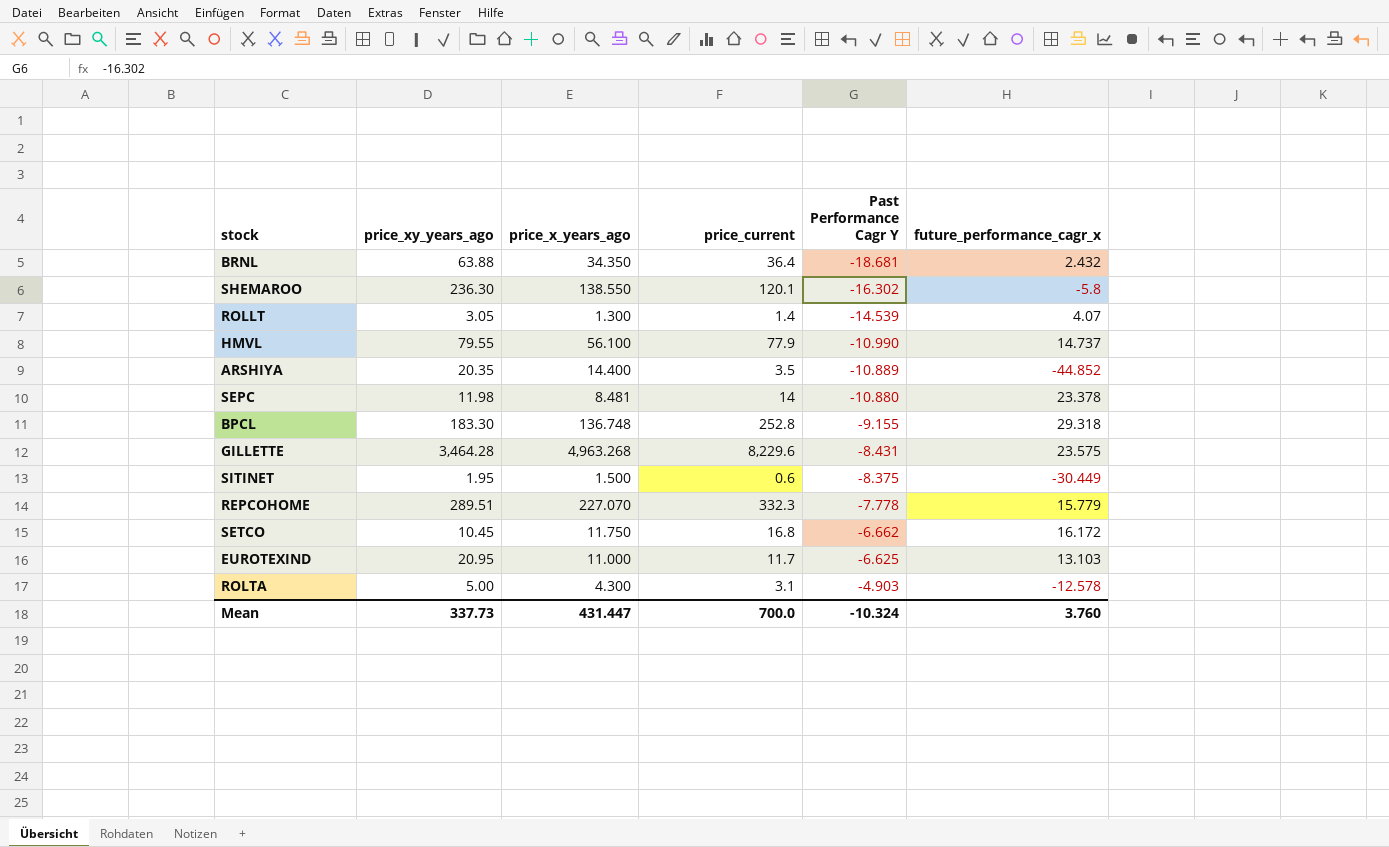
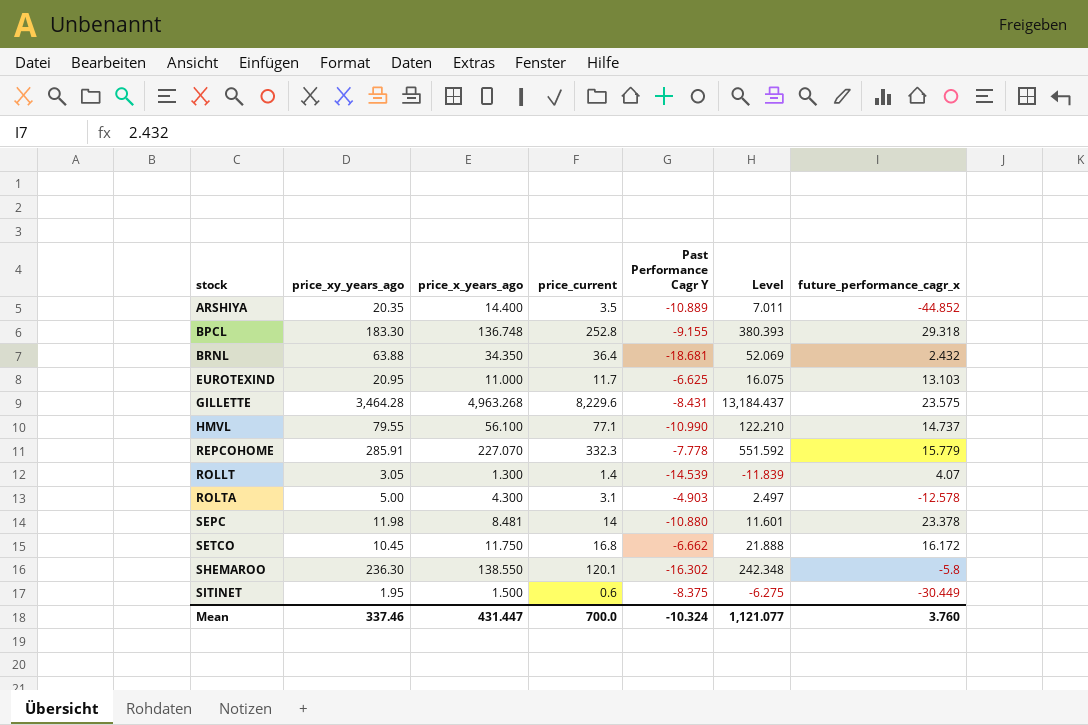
row order: Past Performance Cagr Y ascending -> stock ascending
column Level | formula: none -> [price_x_years_ago] + [price_current] + [Past Performance Cagr Y]
HMVL | price_current: 77.9 -> 77.1
REPCOHOME | price_xy_years_ago: 289.51 -> 285.91
Mean | price_xy_years_ago: 337.73 -> 337.46

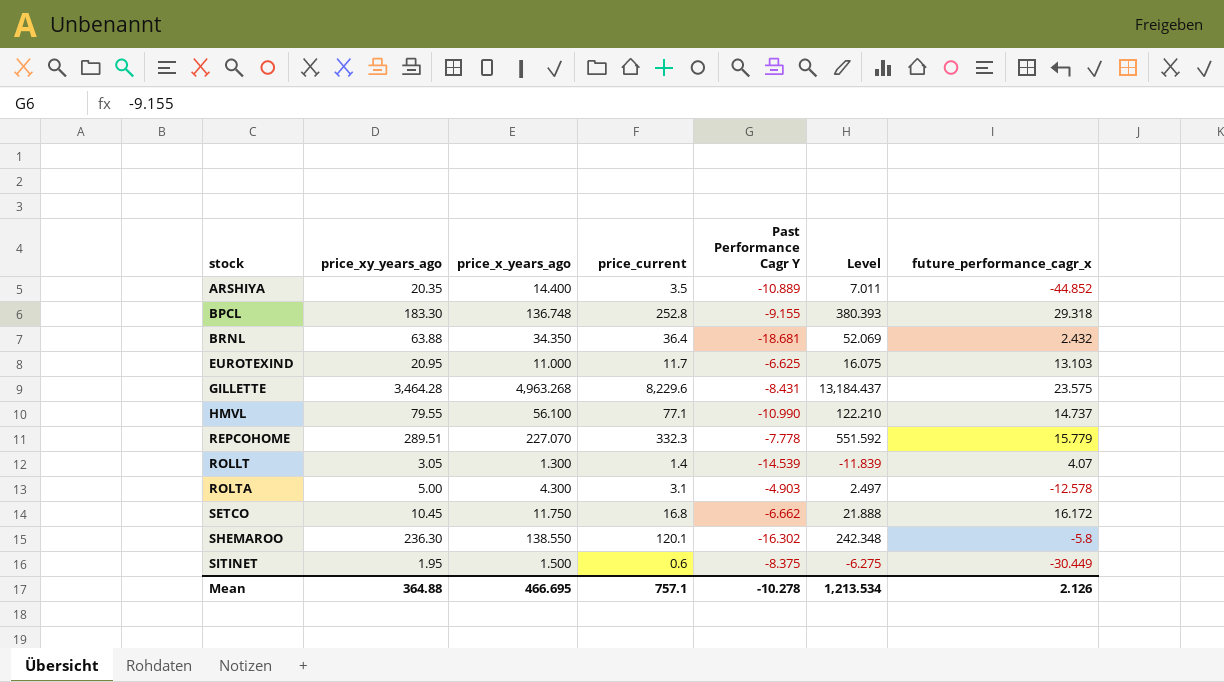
row SEPC: 11.98 | 8.481 | 14 | -10.880 | 11.601 | 23.378 -> none
REPCOHOME | price_xy_years_ago: 285.91 -> 289.51
Mean | price_xy_years_ago: 337.46 -> 364.88
Mean | price_x_years_ago: 431.447 -> 466.695
Mean | price_current: 700.0 -> 757.1
Mean | Past Performance Cagr Y: -10.324 -> -10.278
Mean | Level: 1,121.077 -> 1,213.534
Mean | future_performance_cagr_x: 3.760 -> 2.126

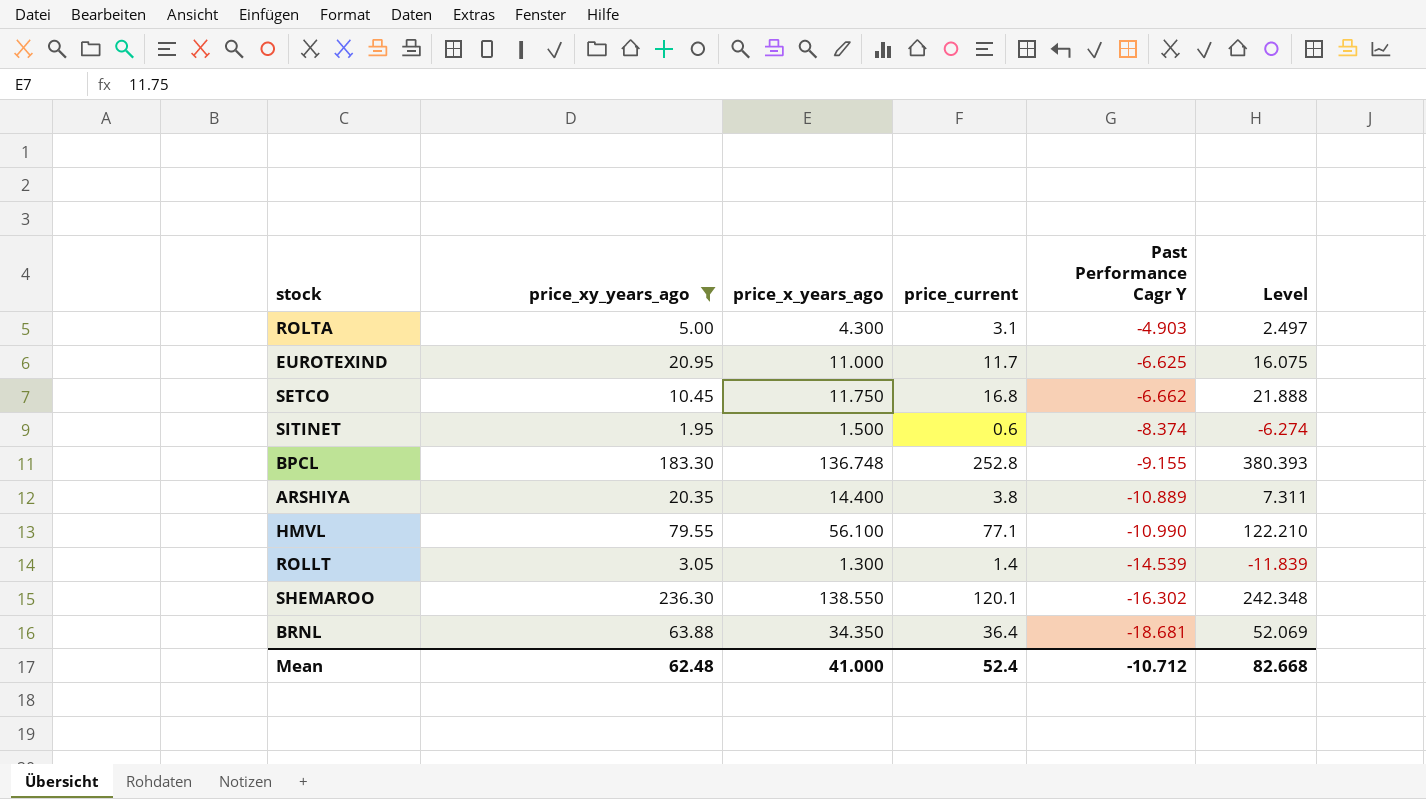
filter: none -> price_xy_years_ago <= 236.30
row order: stock ascending -> Past Performance Cagr Y descending
column future_performance_cagr_x | position: 7 -> none
SITINET | Past Performance Cagr Y: -8.375 -> -8.374
SITINET | Level: -6.275 -> -6.274
ARSHIYA | price_current: 3.5 -> 3.8
ARSHIYA | Level: 7.011 -> 7.311
Mean | price_xy_years_ago: 364.88 -> 62.48
Mean | price_x_years_ago: 466.695 -> 41.000
Mean | price_current: 757.1 -> 52.4
Mean | Past Performance Cagr Y: -10.278 -> -10.712
Mean | Level: 1,213.534 -> 82.668

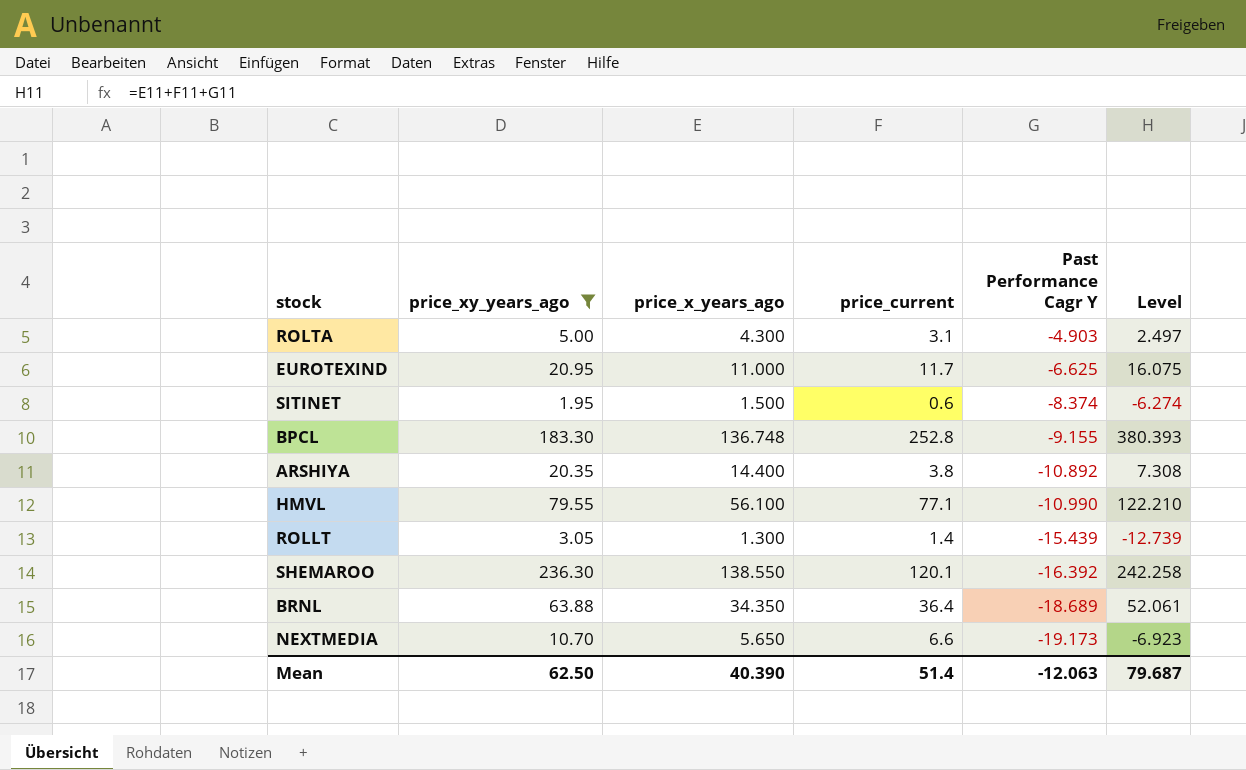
row SETCO: 10.45 | 11.750 | 16.8 | -6.662 | 21.888 -> none
ARSHIYA | Past Performance Cagr Y: -10.889 -> -10.892
ARSHIYA | Level: 7.311 -> 7.308
ROLLT | Past Performance Cagr Y: -14.539 -> -15.439
ROLLT | Level: -11.839 -> -12.739
SHEMAROO | Past Performance Cagr Y: -16.302 -> -16.392
SHEMAROO | Level: 242.348 -> 242.258
BRNL | Past Performance Cagr Y: -18.681 -> -18.689
BRNL | Level: 52.069 -> 52.061
row NEXTMEDIA: none -> 10.70 | 5.650 | 6.6 | -19.173 | -6.923
Mean | price_xy_years_ago: 62.48 -> 62.50
Mean | price_x_years_ago: 41.000 -> 40.390
Mean | price_current: 52.4 -> 51.4
Mean | Past Performance Cagr Y: -10.712 -> -12.063
Mean | Level: 82.668 -> 79.687

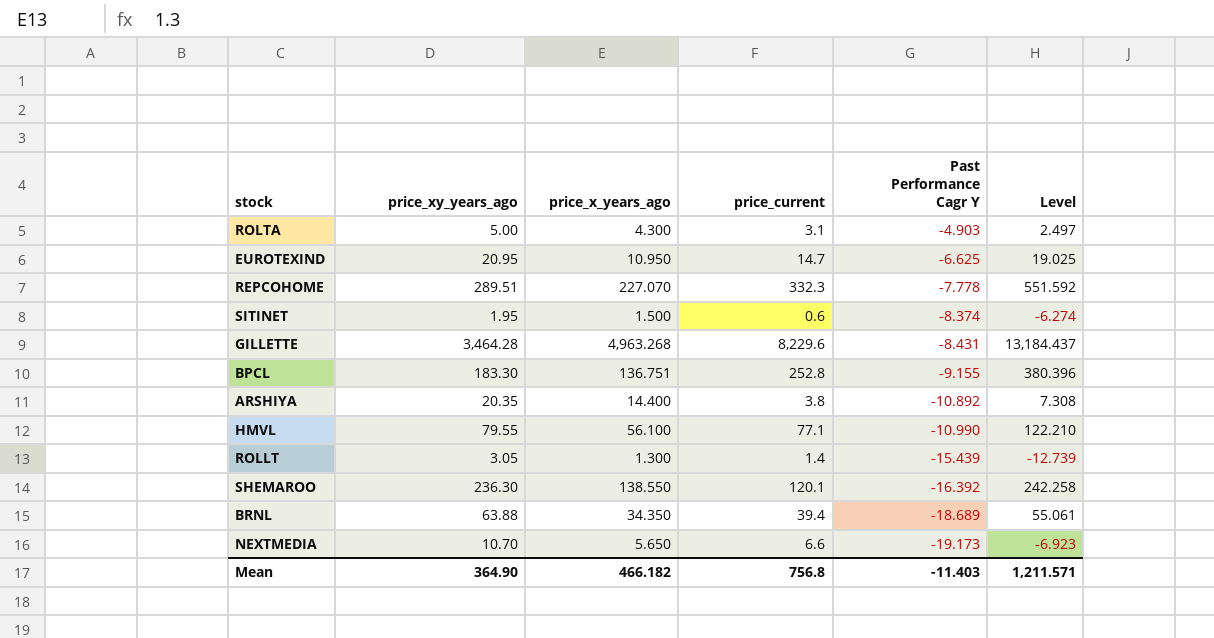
filter: price_xy_years_ago <= 236.30 -> none
EUROTEXIND | price_x_years_ago: 11.000 -> 10.950
EUROTEXIND | price_current: 11.7 -> 14.7
EUROTEXIND | Level: 16.075 -> 19.025
BPCL | price_x_years_ago: 136.748 -> 136.751
BPCL | Level: 380.393 -> 380.396
BRNL | price_current: 36.4 -> 39.4
BRNL | Level: 52.061 -> 55.061
Mean | price_xy_years_ago: 62.50 -> 364.90
Mean | price_x_years_ago: 40.390 -> 466.182
Mean | price_current: 51.4 -> 756.8
Mean | Past Performance Cagr Y: -12.063 -> -11.403
Mean | Level: 79.687 -> 1,211.571

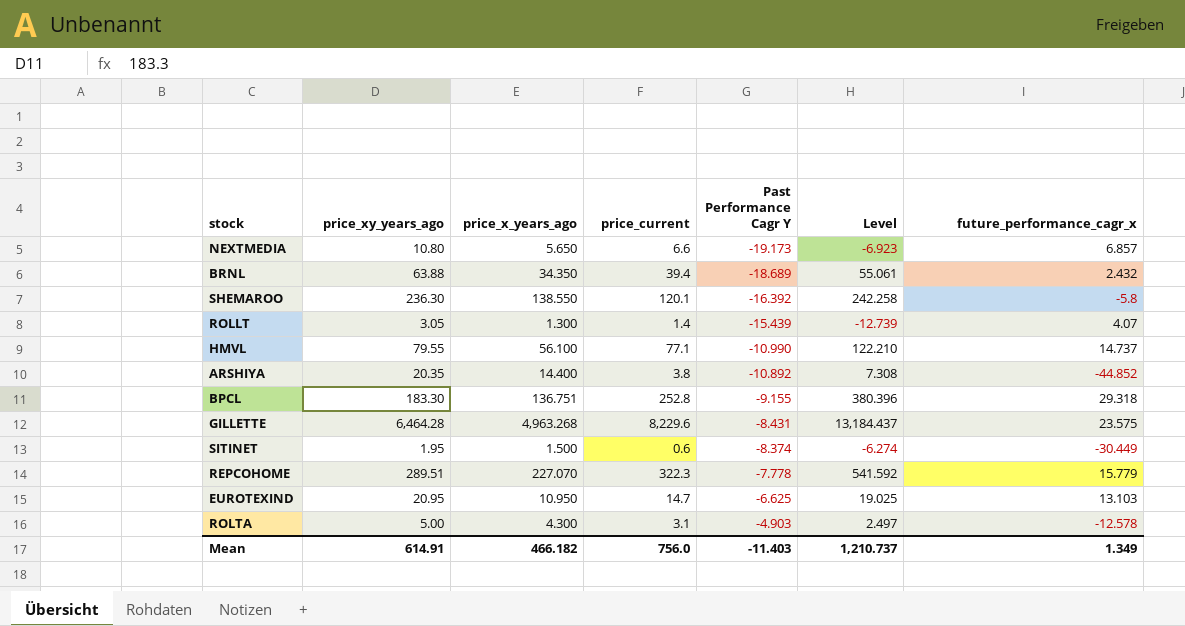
row order: Past Performance Cagr Y descending -> Past Performance Cagr Y ascending
column future_performance_cagr_x | position: none -> 7
NEXTMEDIA | price_xy_years_ago: 10.70 -> 10.80
GILLETTE | price_xy_years_ago: 3,464.28 -> 6,464.28
REPCOHOME | price_current: 332.3 -> 322.3
REPCOHOME | Level: 551.592 -> 541.592
Mean | price_xy_years_ago: 364.90 -> 614.91
Mean | price_current: 756.8 -> 756.0
Mean | Level: 1,211.571 -> 1,210.737

